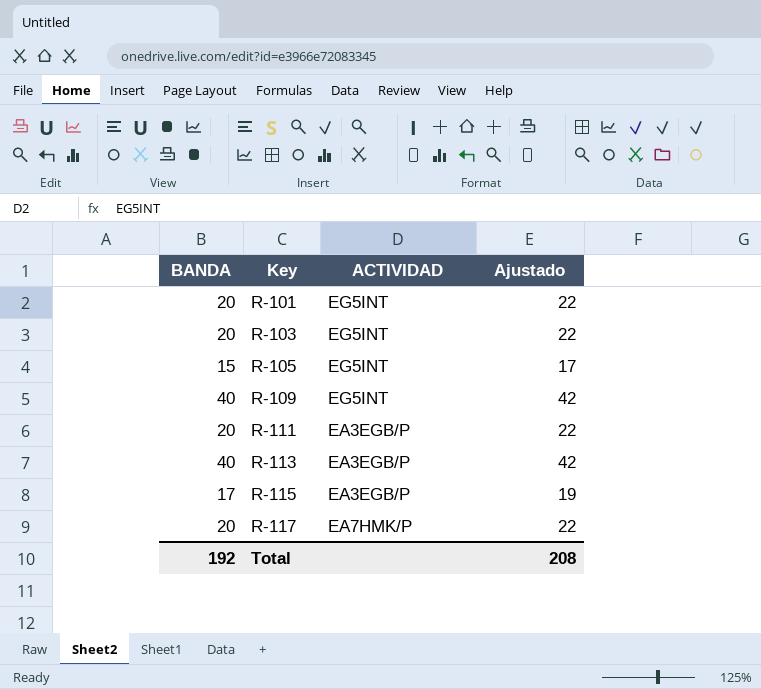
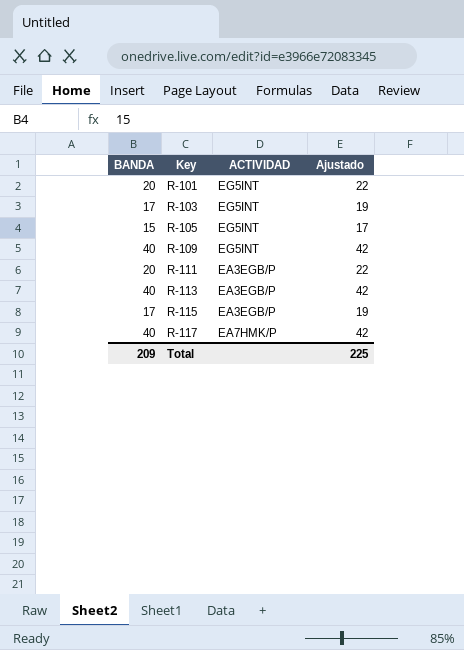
R-103 | BANDA: 20 -> 17
R-103 | Ajustado: 22 -> 19
R-117 | BANDA: 20 -> 40
R-117 | Ajustado: 22 -> 42
Total | BANDA: 192 -> 209
Total | Ajustado: 208 -> 225

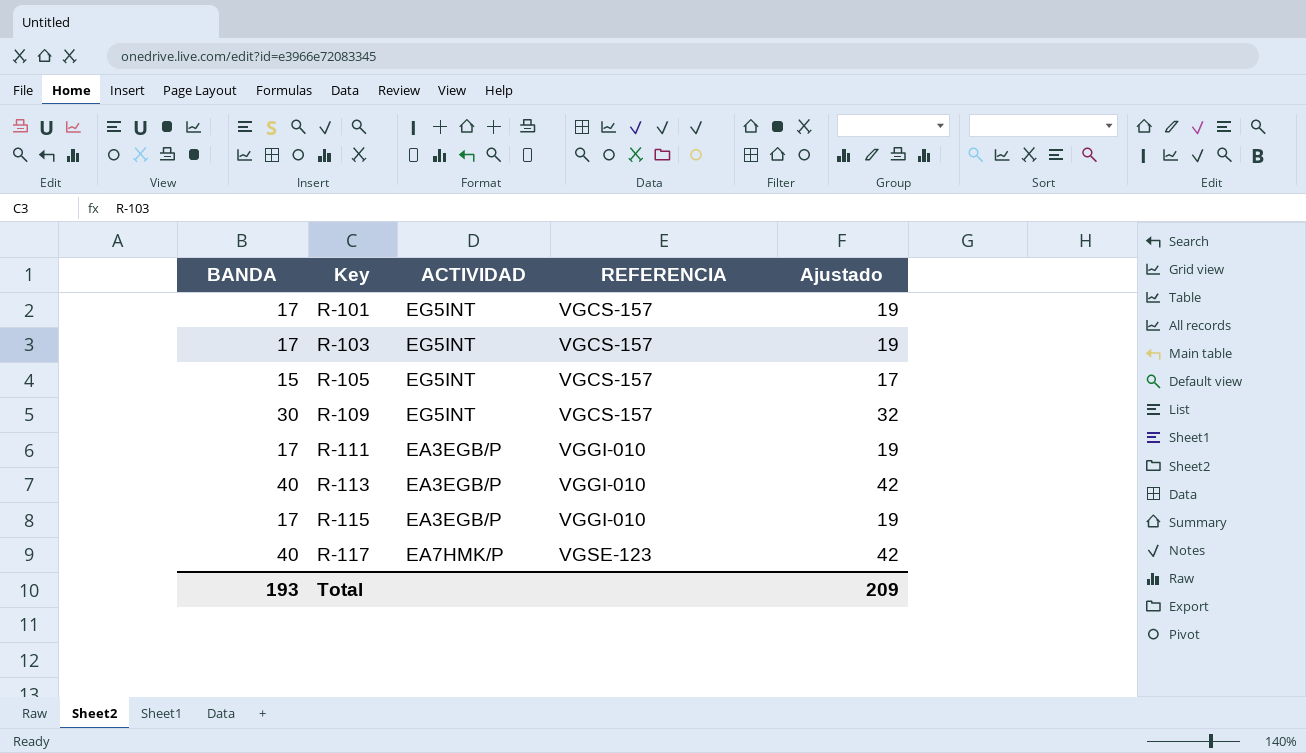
column REFERENCIA | position: none -> 4
R-101 | BANDA: 20 -> 17
R-101 | Ajustado: 22 -> 19
R-109 | BANDA: 40 -> 30
R-109 | Ajustado: 42 -> 32
R-111 | BANDA: 20 -> 17
R-111 | Ajustado: 22 -> 19
Total | BANDA: 209 -> 193
Total | Ajustado: 225 -> 209

